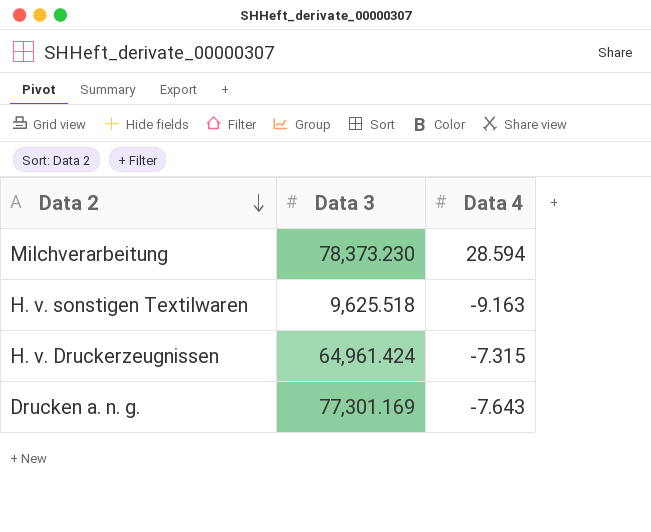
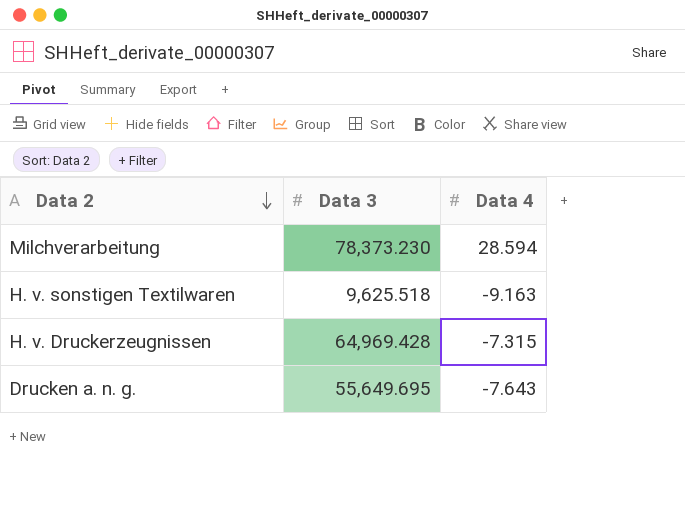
H. v. Druckerzeugnissen | Data 3: 64,961.424 -> 64,969.428
Drucken a. n. g. | Data 3: 77,301.169 -> 55,649.695

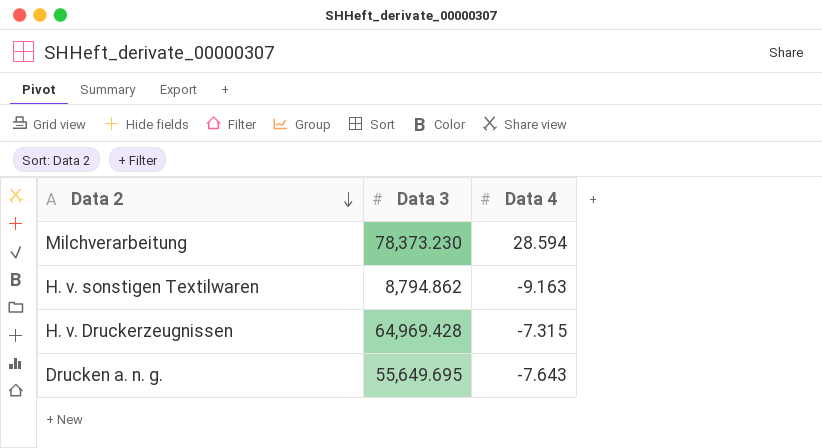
H. v. sonstigen Textilwaren | Data 3: 9,625.518 -> 8,794.862

